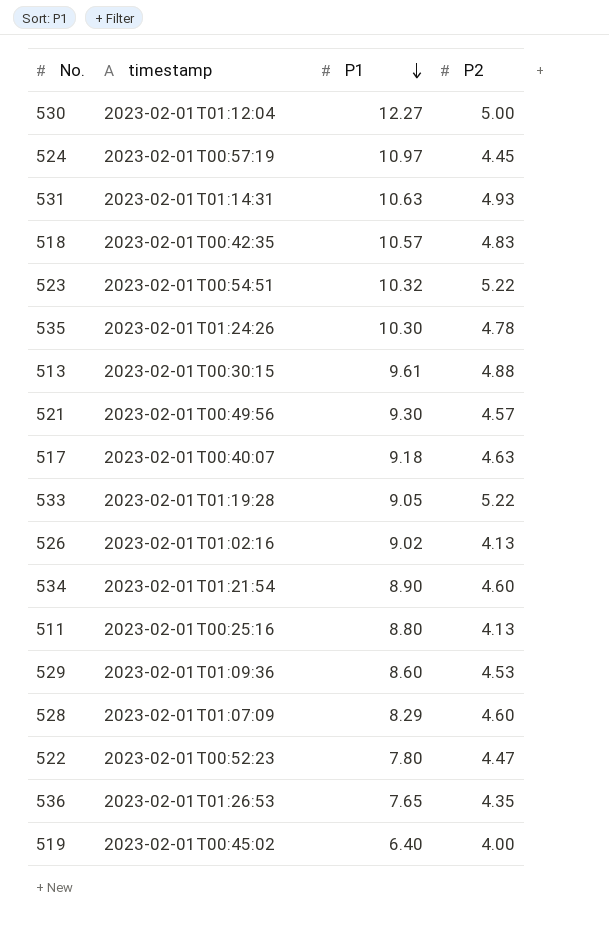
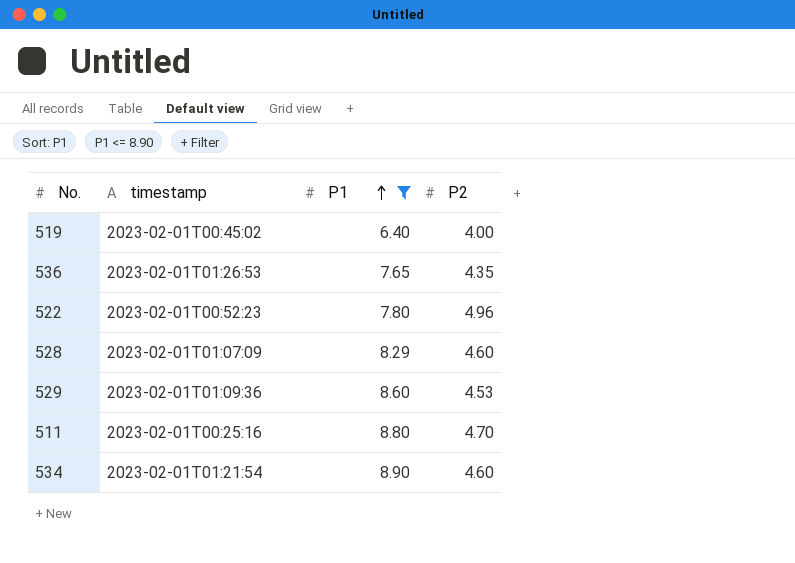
filter: none -> P1 <= 8.90
row order: P1 descending -> P1 ascending
522 | P2: 4.47 -> 4.96
511 | P2: 4.13 -> 4.70

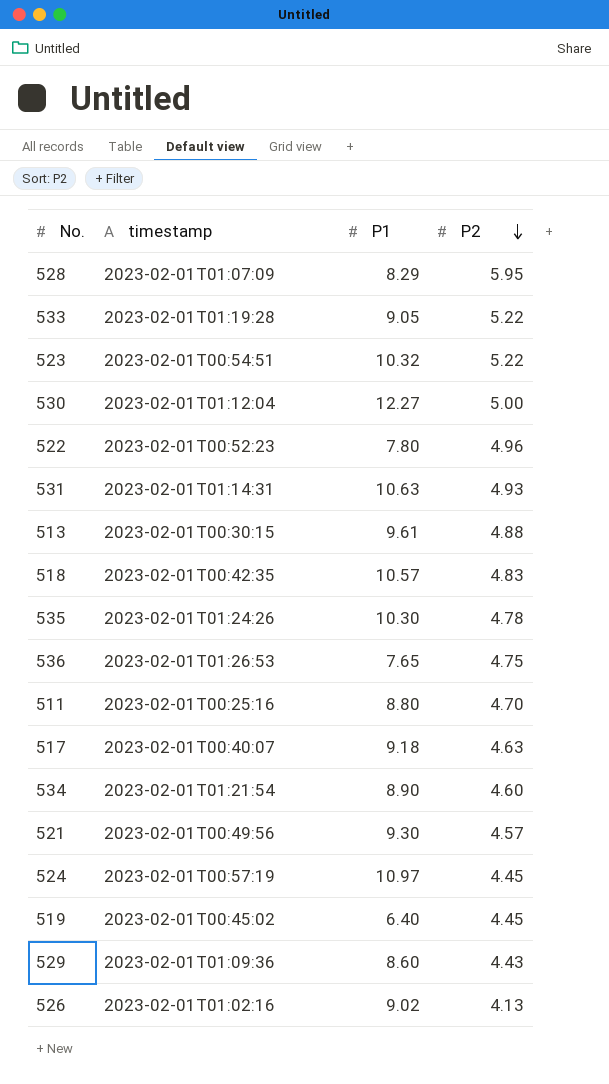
filter: P1 <= 8.90 -> none
row order: P1 ascending -> P2 descending
528 | P2: 4.60 -> 5.95
536 | P2: 4.35 -> 4.75
519 | P2: 4.00 -> 4.45
529 | P2: 4.53 -> 4.43

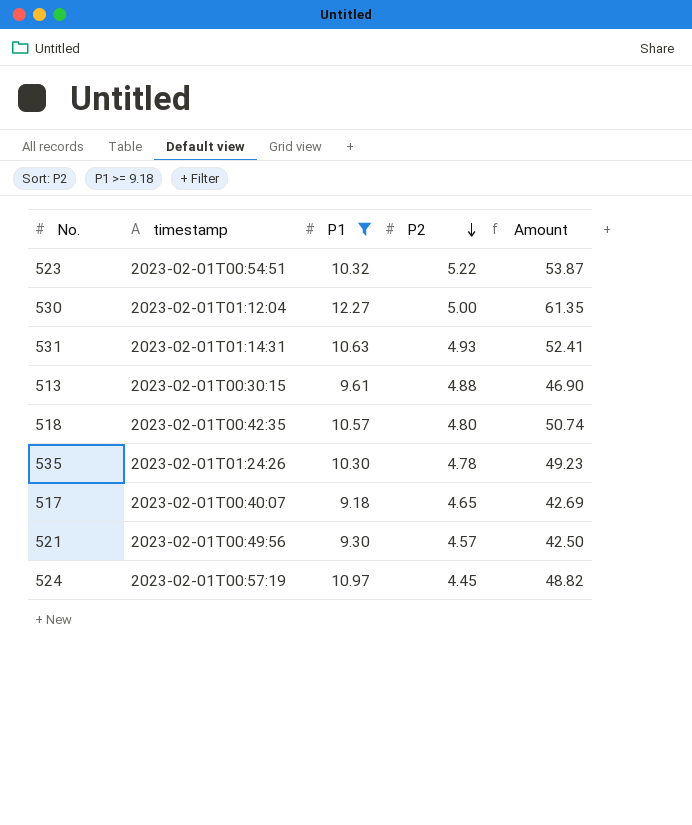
filter: none -> P1 >= 9.18
column Amount | formula: none -> [P1] * [P2]
518 | P2: 4.83 -> 4.80
517 | P2: 4.63 -> 4.65

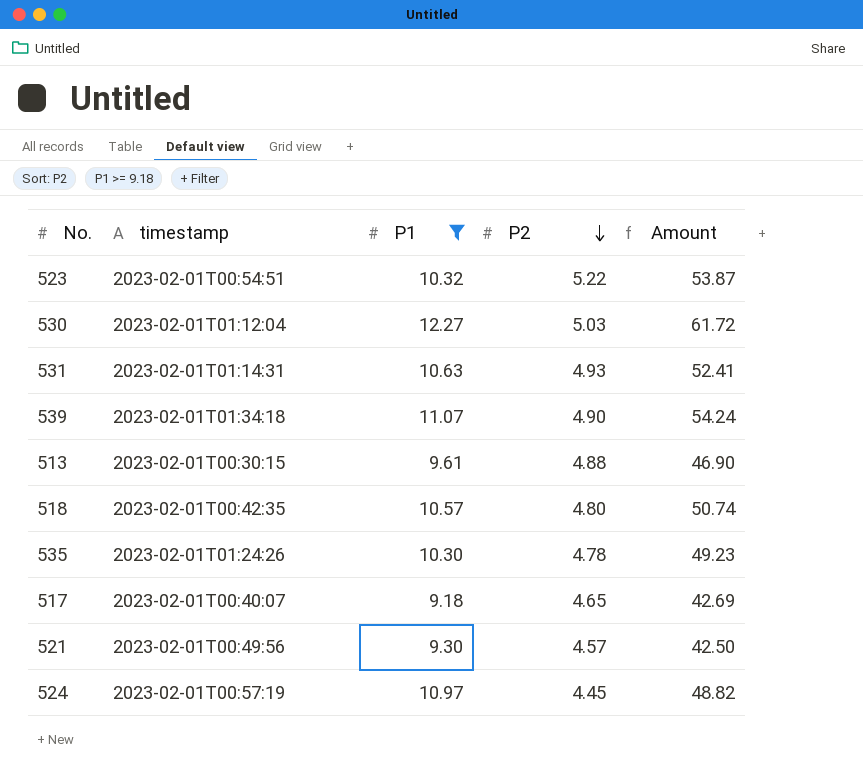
530 | P2: 5.00 -> 5.03
530 | Amount: 61.35 -> 61.72
row 539: none -> 2023-02-01T01:34:18 | 11.07 | 4.90 | 54.24

